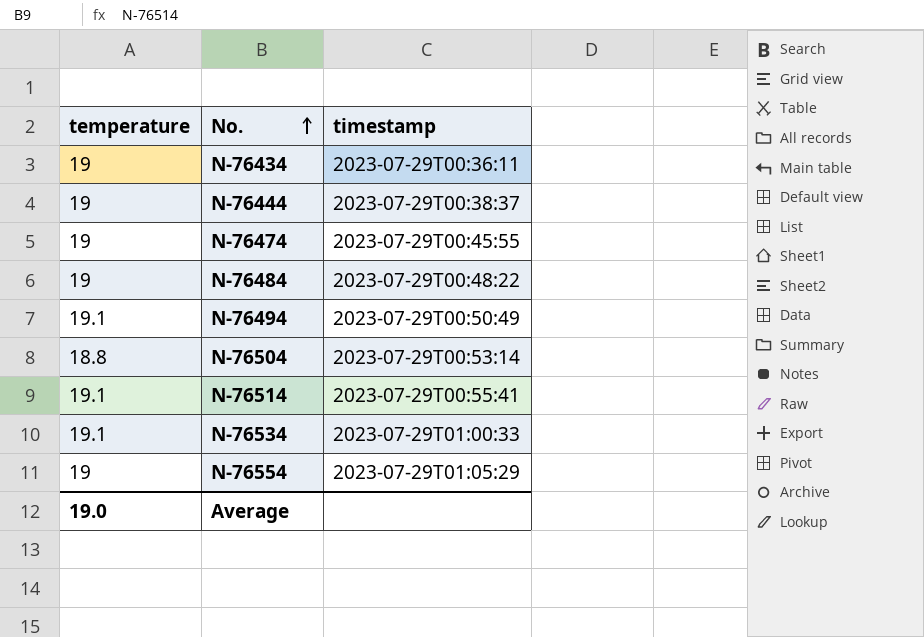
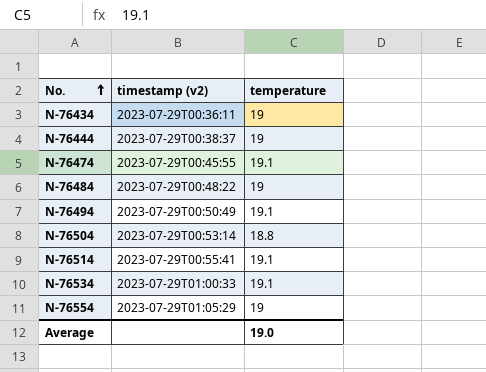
column name: timestamp -> timestamp (v2)
column temperature | position: 1 -> 3
N-76474 | temperature: 19 -> 19.1

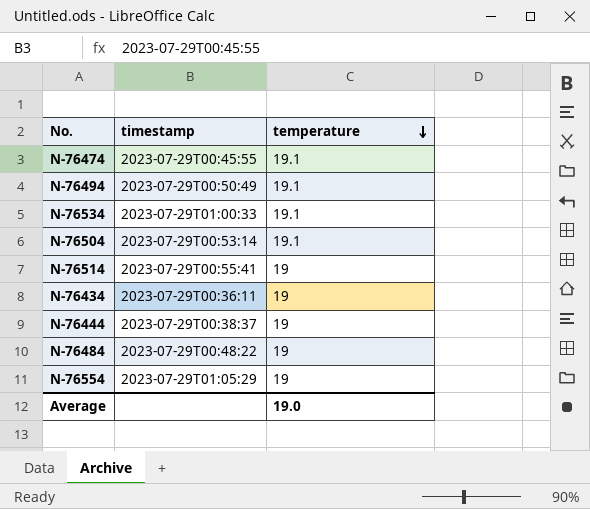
row order: No. ascending -> temperature descending
column name: timestamp (v2) -> timestamp
N-76504 | temperature: 18.8 -> 19.1
N-76514 | temperature: 19.1 -> 19

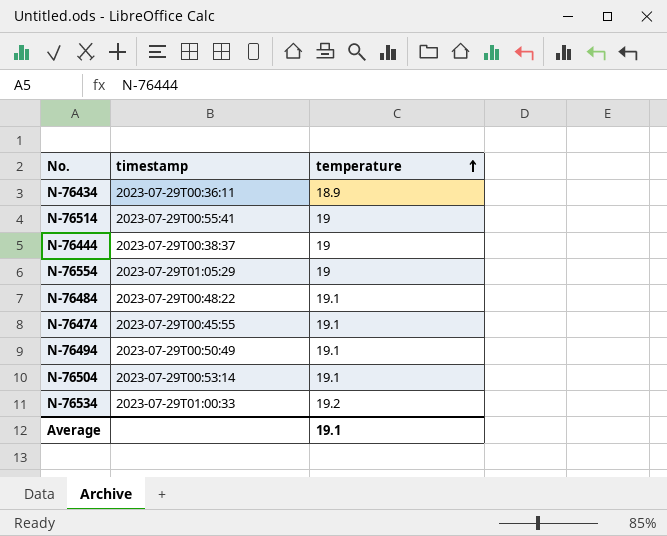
row order: temperature descending -> temperature ascending
N-76434 | temperature: 19 -> 18.9
N-76484 | temperature: 19 -> 19.1
N-76534 | temperature: 19.1 -> 19.2
Average | temperature: 19.0 -> 19.1

